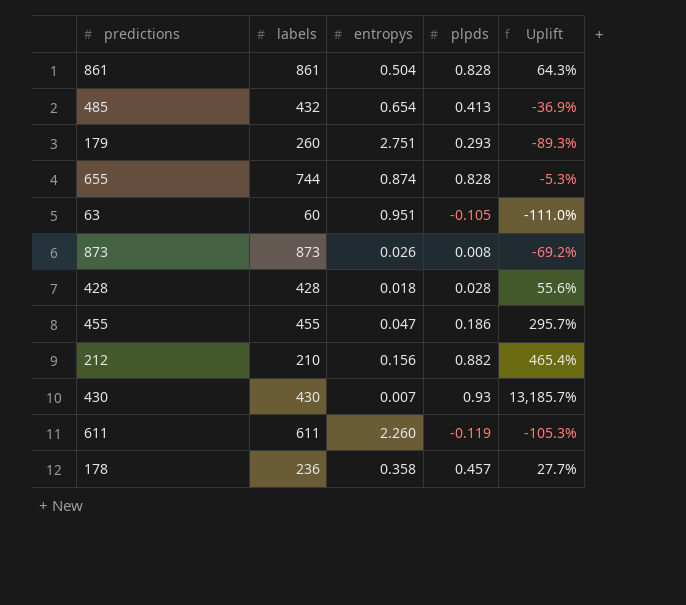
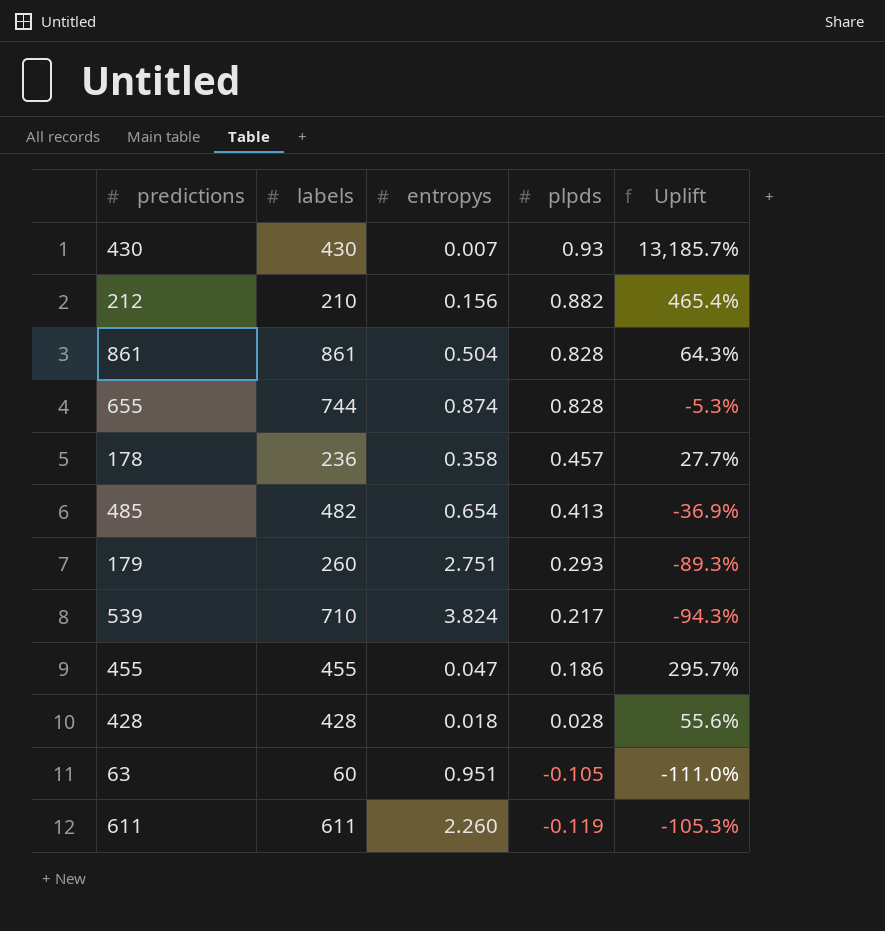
row order: none -> plpds descending
row 873: 873 | 0.026 | 0.008 | -69.2% -> none
485 | labels: 432 -> 482
row 539: none -> 710 | 3.824 | 0.217 | -94.3%

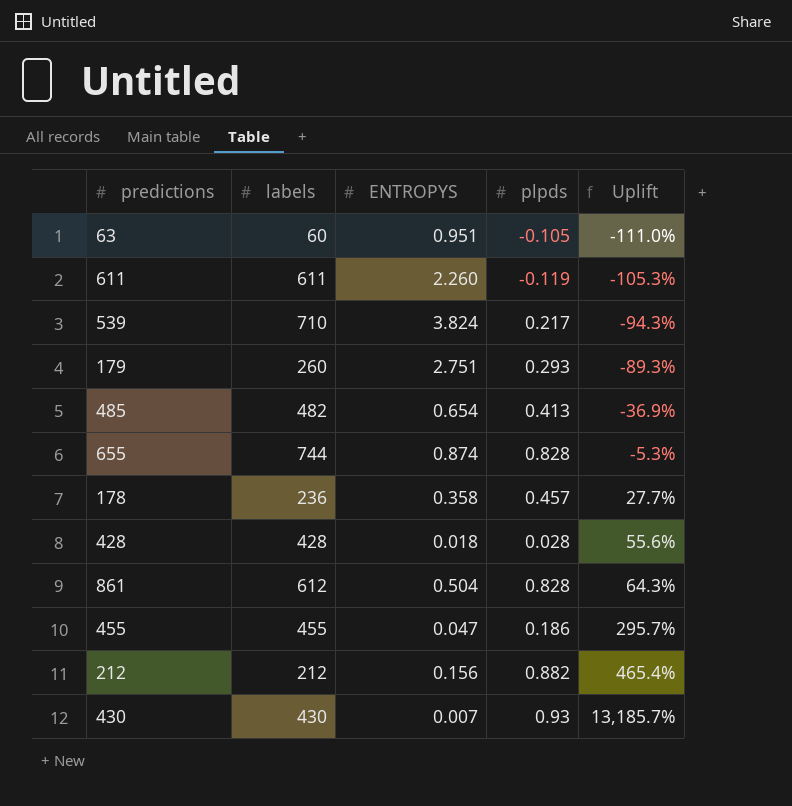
row order: plpds descending -> Uplift ascending
column name: entropys -> ENTROPYS
861 | labels: 861 -> 612
212 | labels: 210 -> 212

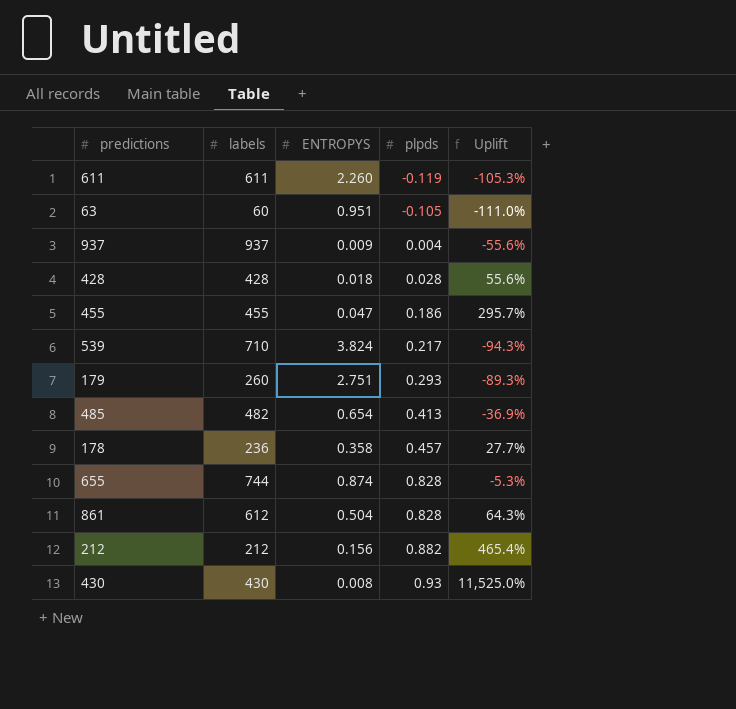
row order: Uplift ascending -> plpds ascending
row 937: none -> 937 | 0.009 | 0.004 | -55.6%
430 | ENTROPYS: 0.007 -> 0.008
430 | Uplift: 13,185.7% -> 11,525.0%

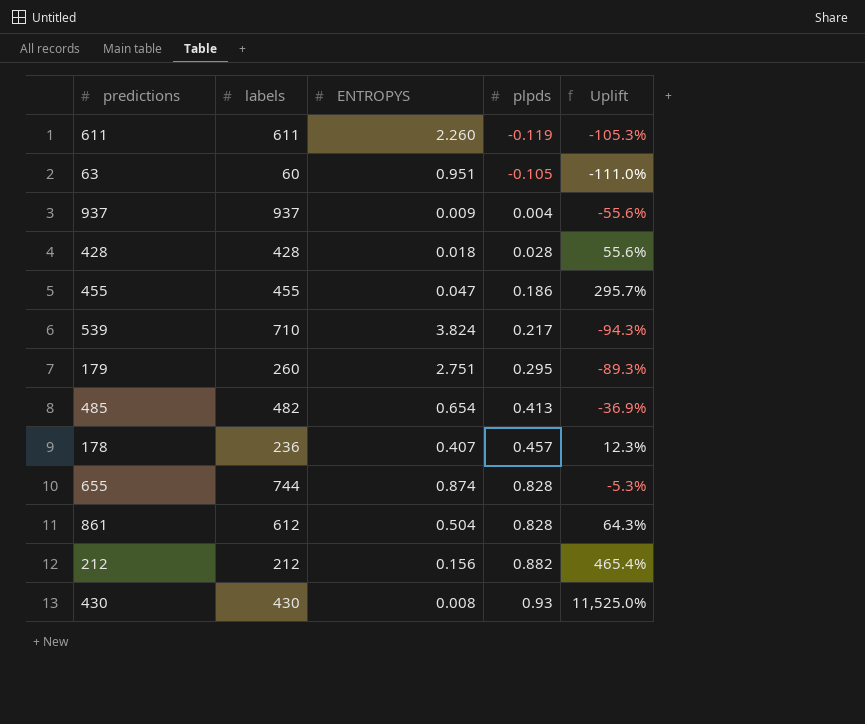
179 | plpds: 0.293 -> 0.295
178 | ENTROPYS: 0.358 -> 0.407
178 | Uplift: 27.7% -> 12.3%

